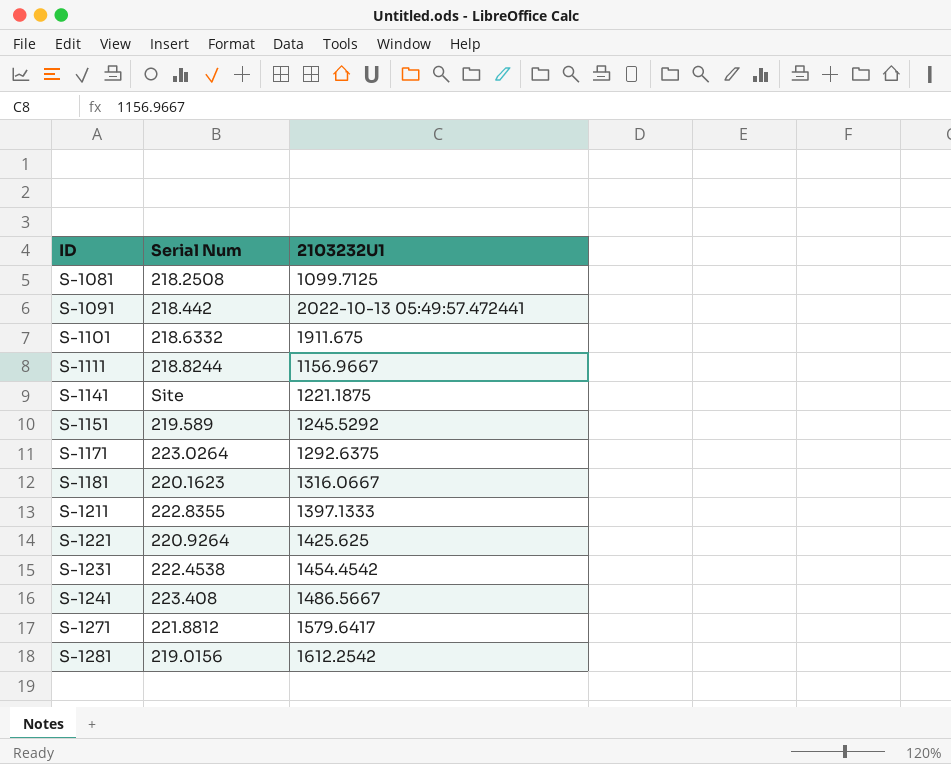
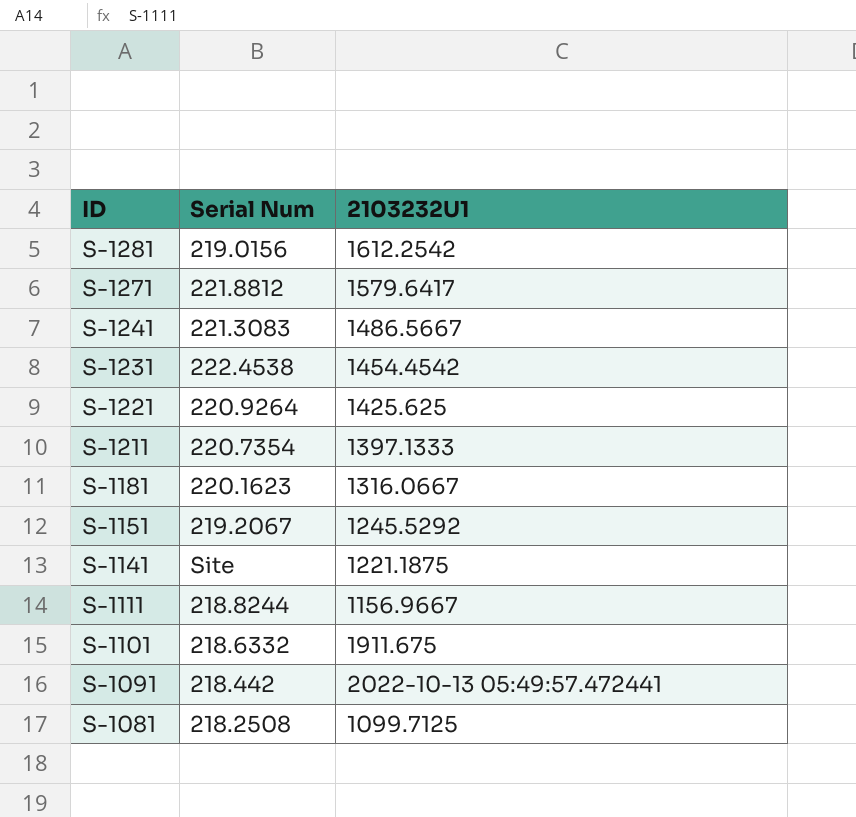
row order: ID ascending -> ID descending
row S-1171: 223.0264 | 1292.6375 -> none
S-1241 | Serial Num: 223.408 -> 221.3083
S-1211 | Serial Num: 222.8355 -> 220.7354
S-1151 | Serial Num: 219.589 -> 219.2067

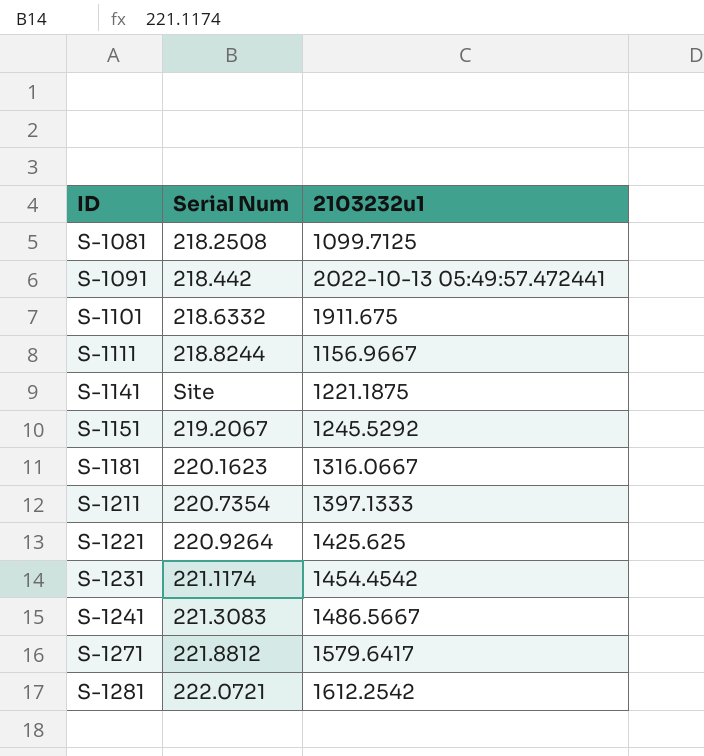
row order: ID descending -> ID ascending
column name: 2103232U1 -> 2103232u1
S-1231 | Serial Num: 222.4538 -> 221.1174
S-1281 | Serial Num: 219.0156 -> 222.0721

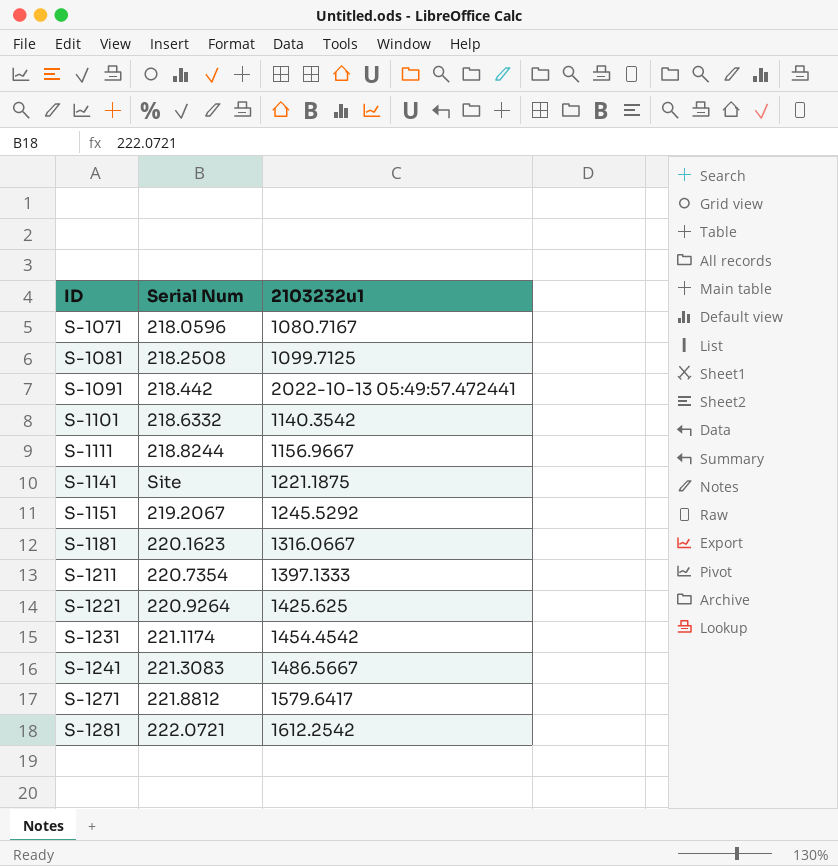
row S-1071: none -> 218.0596 | 1080.7167
S-1101 | 2103232u1: 1911.675 -> 1140.3542

